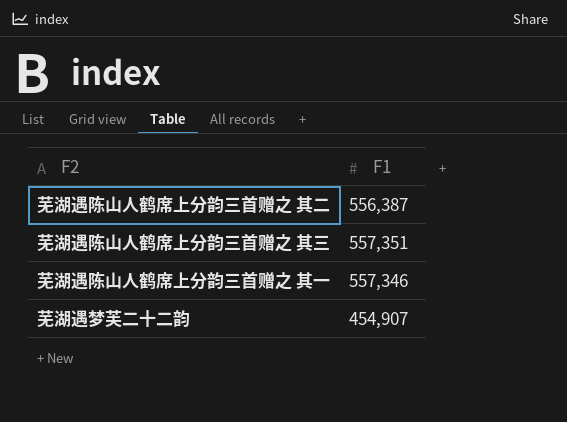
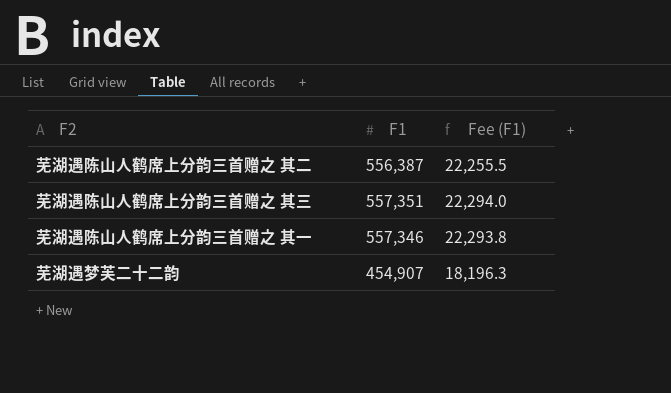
column Fee (F1) | formula: none -> [F1] * 0.04

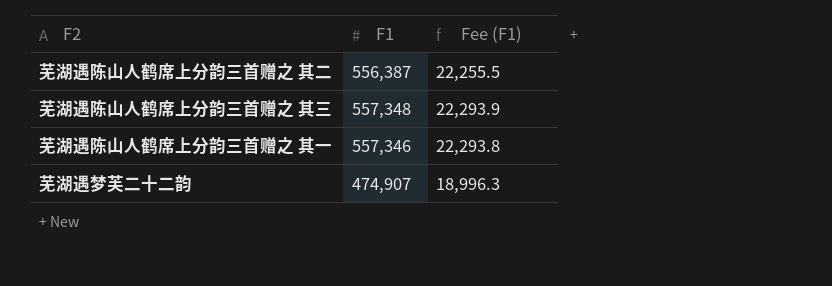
芜湖遇陈山人鹤席上分韵三首赠之 其三 | F1: 557,351 -> 557,348
芜湖遇陈山人鹤席上分韵三首赠之 其三 | Fee (F1): 22,294.0 -> 22,293.9
芜湖遇梦芙二十二韵 | F1: 454,907 -> 474,907
芜湖遇梦芙二十二韵 | Fee (F1): 18,196.3 -> 18,996.3

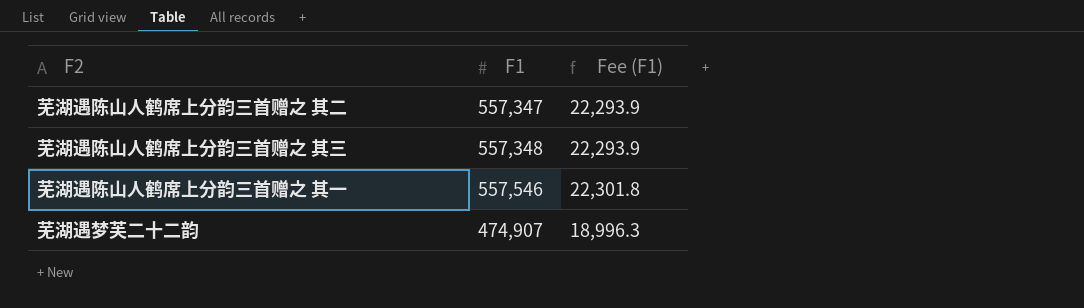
芜湖遇陈山人鹤席上分韵三首赠之 其二 | F1: 556,387 -> 557,347
芜湖遇陈山人鹤席上分韵三首赠之 其二 | Fee (F1): 22,255.5 -> 22,293.9
芜湖遇陈山人鹤席上分韵三首赠之 其一 | F1: 557,346 -> 557,546
芜湖遇陈山人鹤席上分韵三首赠之 其一 | Fee (F1): 22,293.8 -> 22,301.8

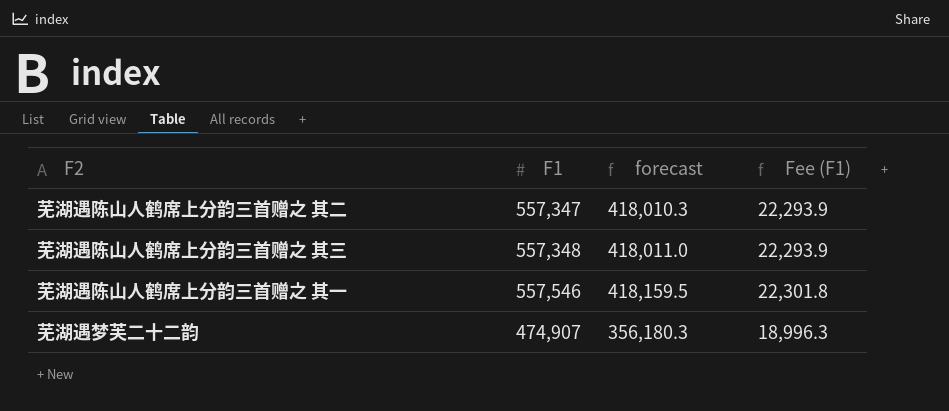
column forecast | formula: none -> [F1] * 0.75

